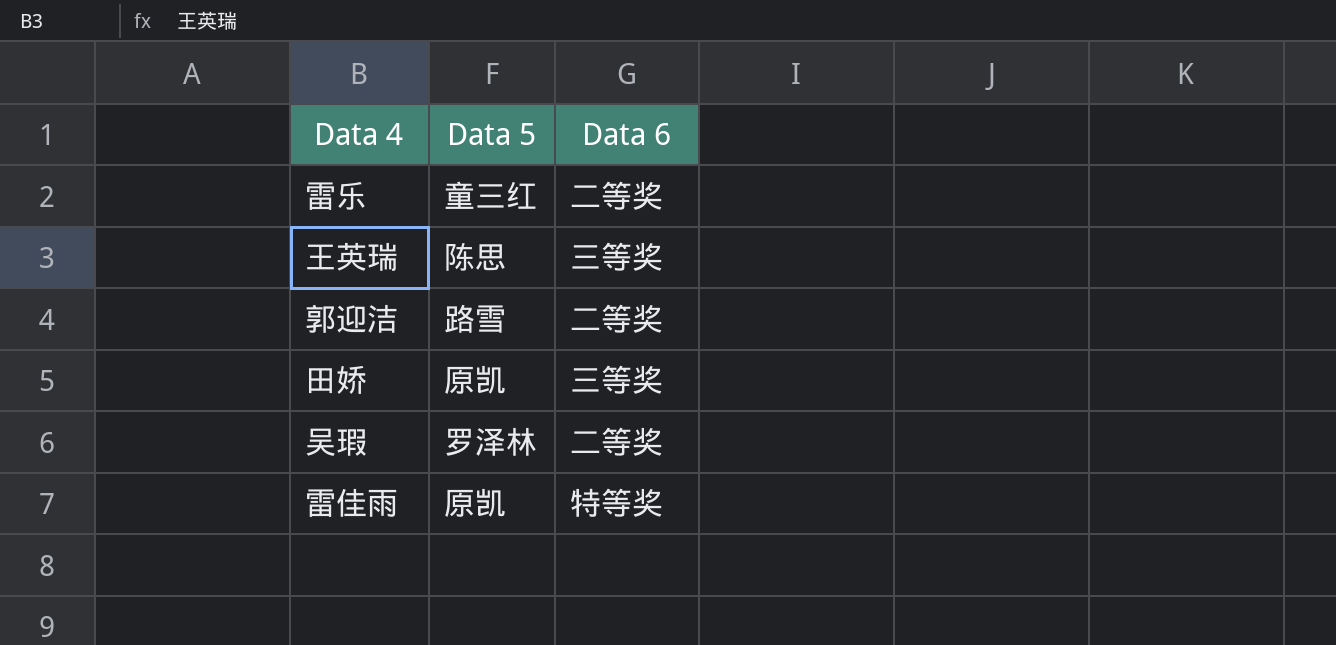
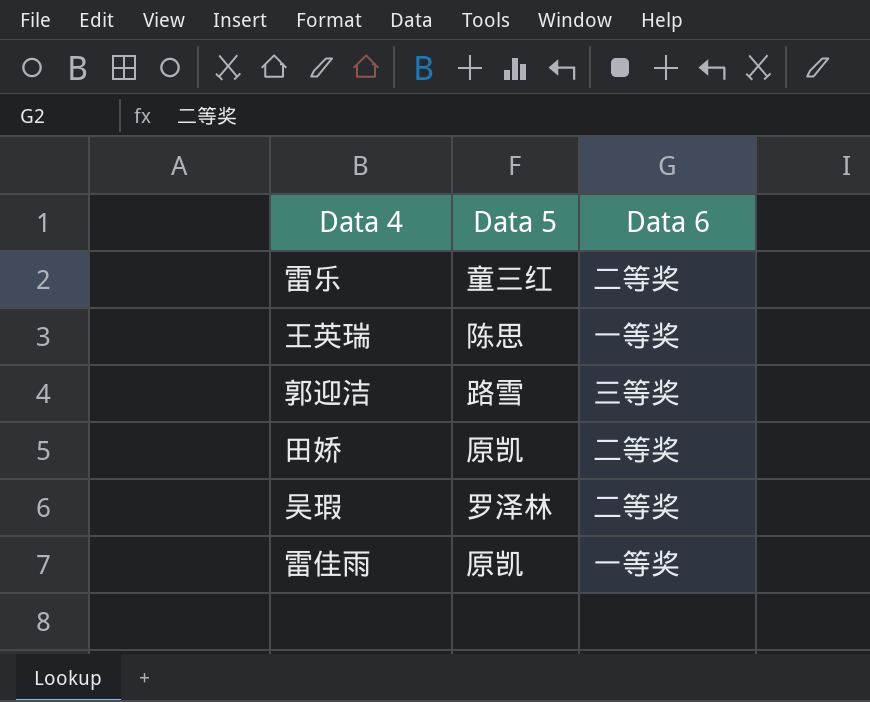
王英瑞 | Data 6: 三等奖 -> 一等奖
郭迎洁 | Data 6: 二等奖 -> 三等奖
田娇 | Data 6: 三等奖 -> 二等奖
雷佳雨 | Data 6: 特等奖 -> 一等奖

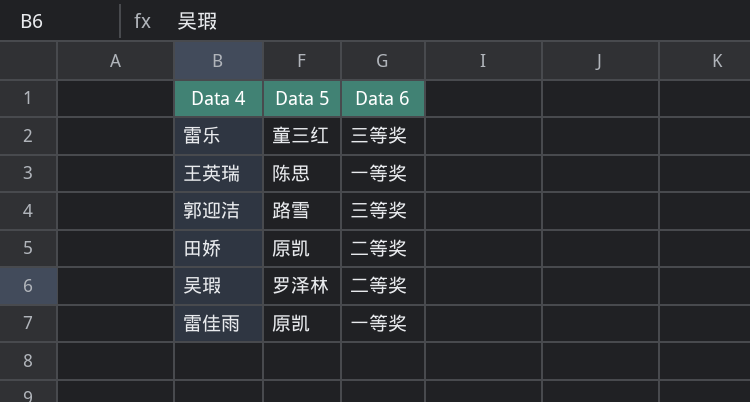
雷乐 | Data 6: 二等奖 -> 三等奖

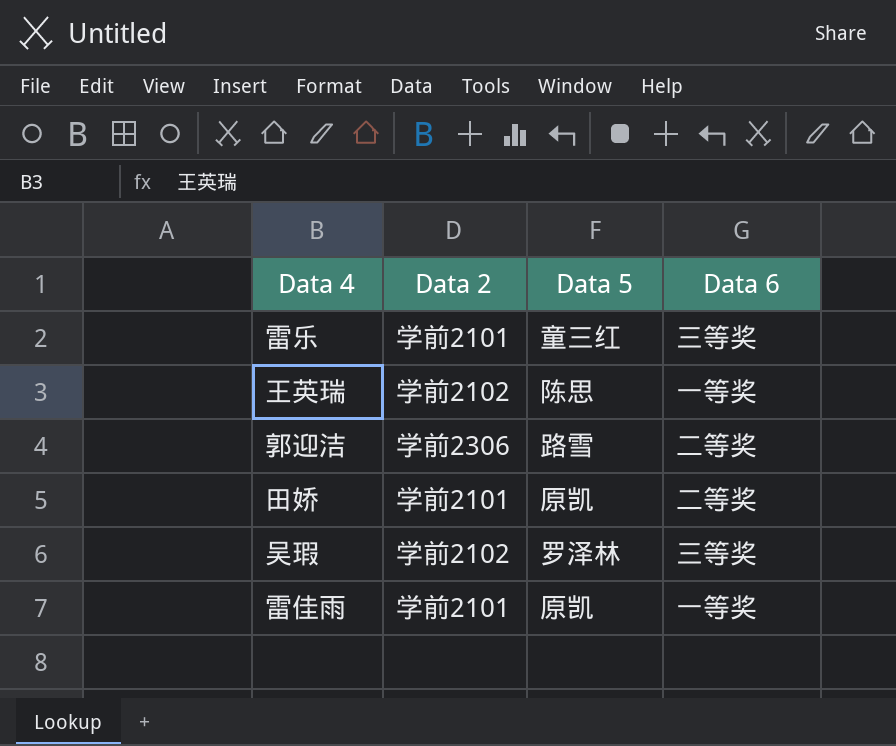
column Data 2 | position: none -> 2
郭迎洁 | Data 6: 三等奖 -> 二等奖
吴瑕 | Data 6: 二等奖 -> 三等奖

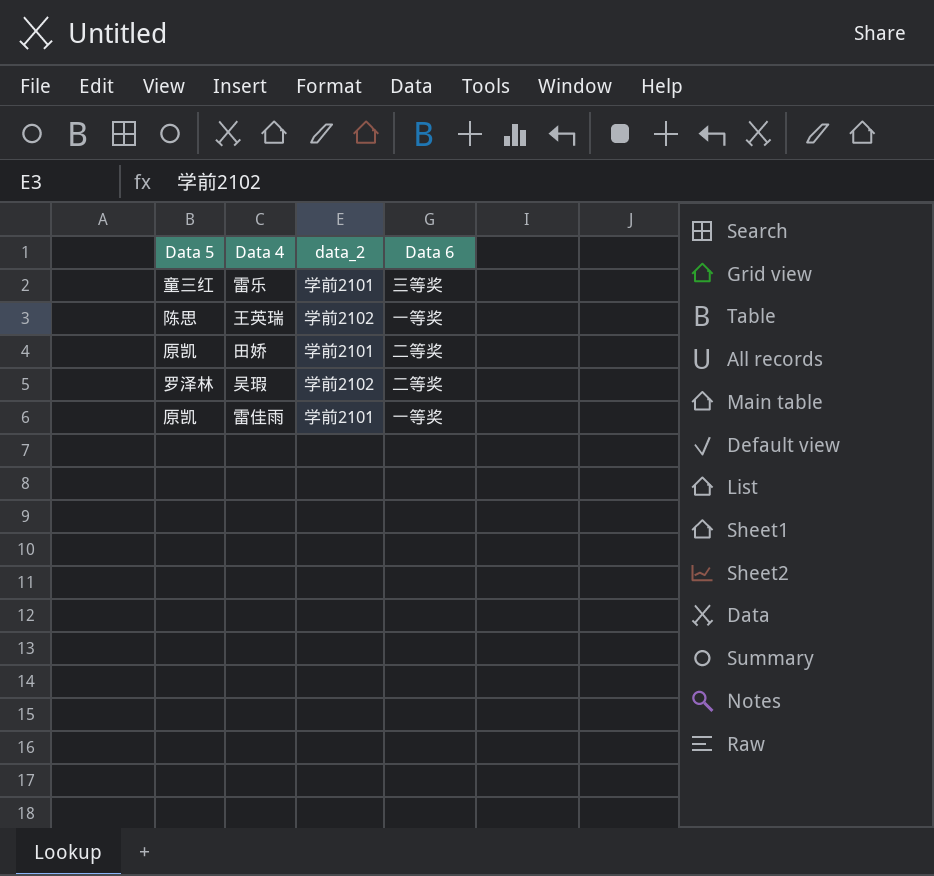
column Data 5 | position: 3 -> 1
column name: Data 2 -> data_2
row 郭迎洁: 学前2306 | 路雪 | 二等奖 -> none
吴瑕 | Data 6: 三等奖 -> 二等奖

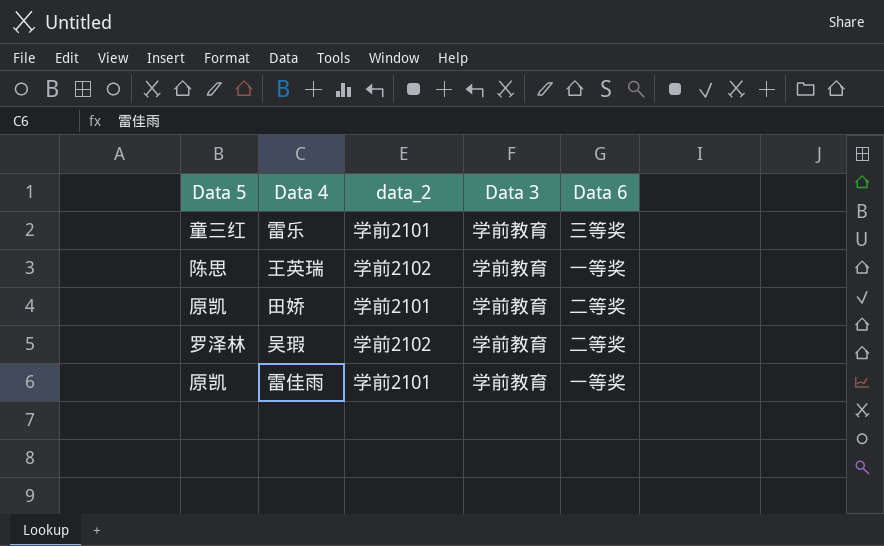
column Data 3 | position: none -> 4

